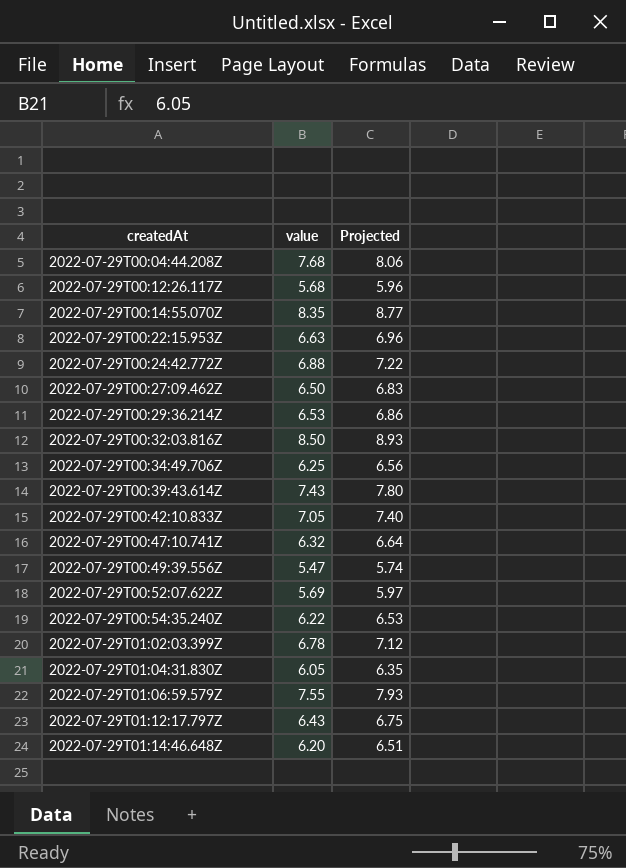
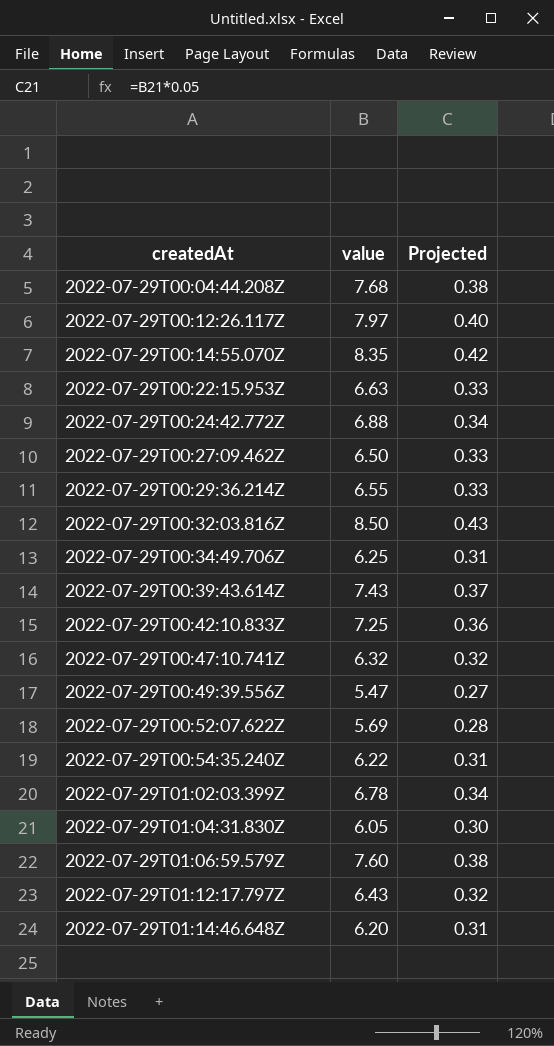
column Projected | formula: [value] * 1.05 -> [value] * 0.05
2022-07-29T00:12:26.117Z | value: 5.68 -> 7.97
2022-07-29T00:29:36.214Z | value: 6.53 -> 6.55
2022-07-29T00:42:10.833Z | value: 7.05 -> 7.25
2022-07-29T01:06:59.579Z | value: 7.55 -> 7.60

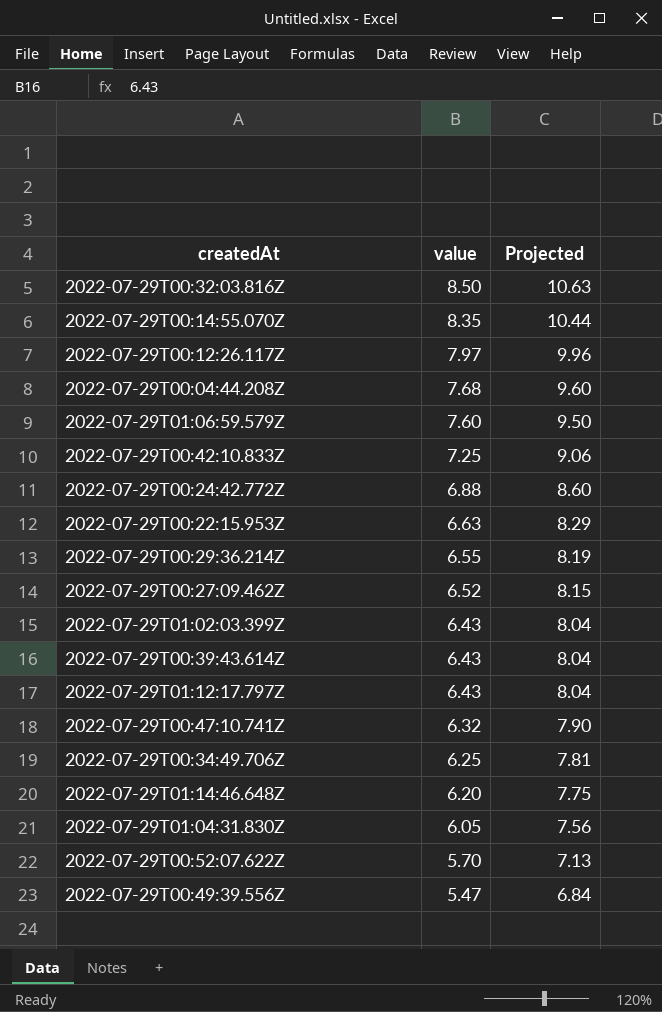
row order: createdAt ascending -> value descending
column Projected | formula: [value] * 0.05 -> [value] * 1.25
row 2022-07-29T00:54:35.240Z: 6.22 | 0.31 -> none
2022-07-29T00:27:09.462Z | value: 6.50 -> 6.52
2022-07-29T01:02:03.399Z | value: 6.78 -> 6.43
2022-07-29T00:39:43.614Z | value: 7.43 -> 6.43
2022-07-29T00:52:07.622Z | value: 5.69 -> 5.70

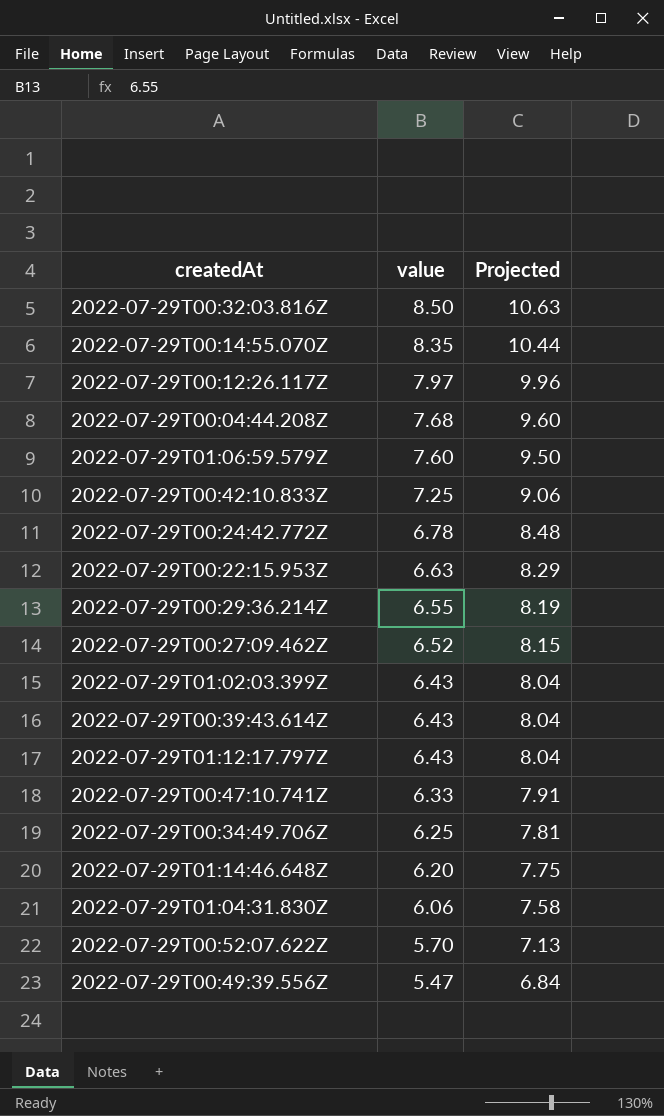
2022-07-29T00:24:42.772Z | value: 6.88 -> 6.78
2022-07-29T00:24:42.772Z | Projected: 8.60 -> 8.48
2022-07-29T00:47:10.741Z | value: 6.32 -> 6.33
2022-07-29T00:47:10.741Z | Projected: 7.90 -> 7.91
2022-07-29T01:04:31.830Z | value: 6.05 -> 6.06
2022-07-29T01:04:31.830Z | Projected: 7.56 -> 7.58

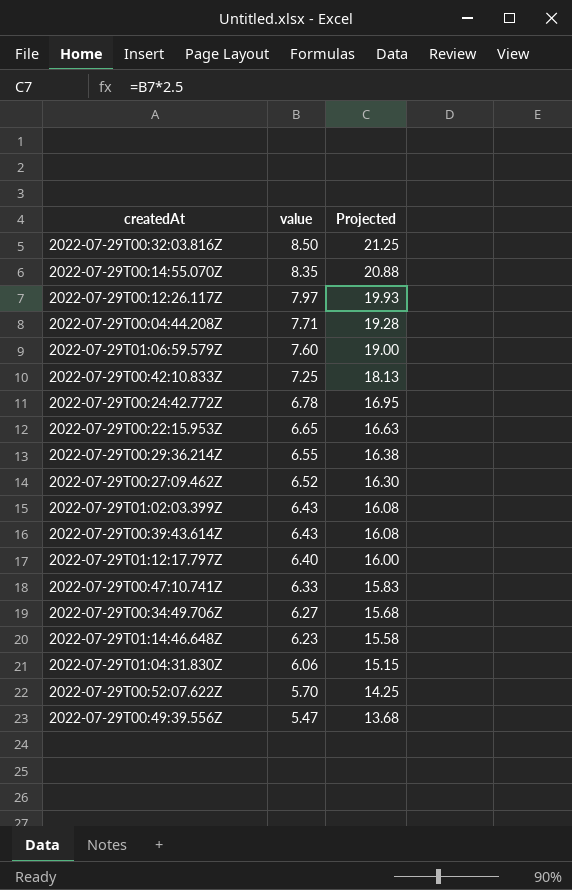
column Projected | formula: [value] * 1.25 -> [value] * 2.5
2022-07-29T00:04:44.208Z | value: 7.68 -> 7.71
2022-07-29T00:22:15.953Z | value: 6.63 -> 6.65
2022-07-29T01:12:17.797Z | value: 6.43 -> 6.40
2022-07-29T00:34:49.706Z | value: 6.25 -> 6.27
2022-07-29T01:14:46.648Z | value: 6.20 -> 6.23

